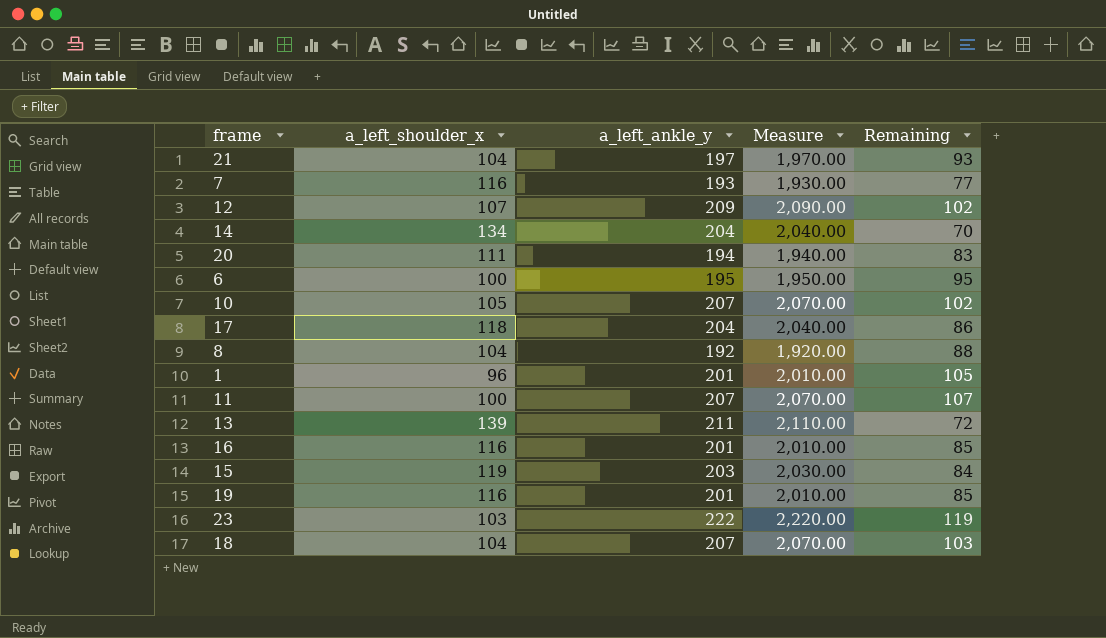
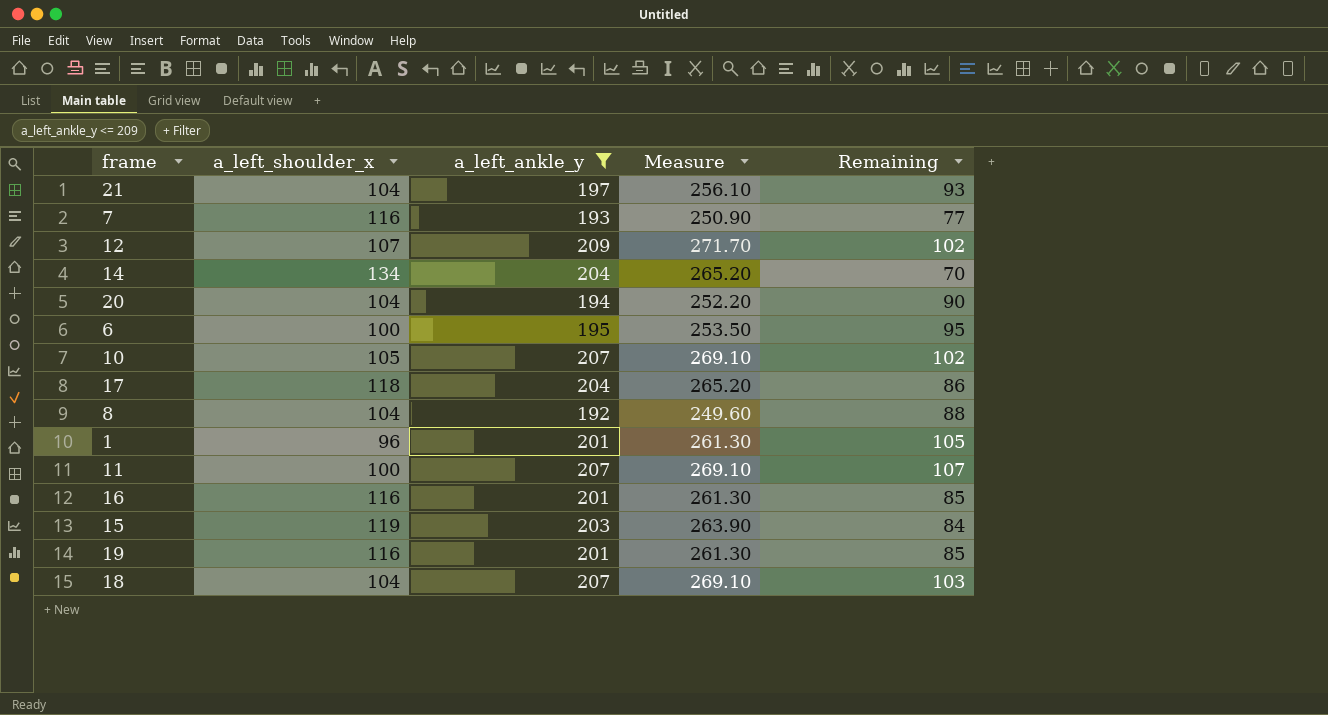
filter: none -> a_left_ankle_y <= 209
column Measure | formula: [a_left_ankle_y] * 10 -> [a_left_ankle_y] * 1.3
20 | a_left_shoulder_x: 111 -> 104
20 | Remaining: 83 -> 90

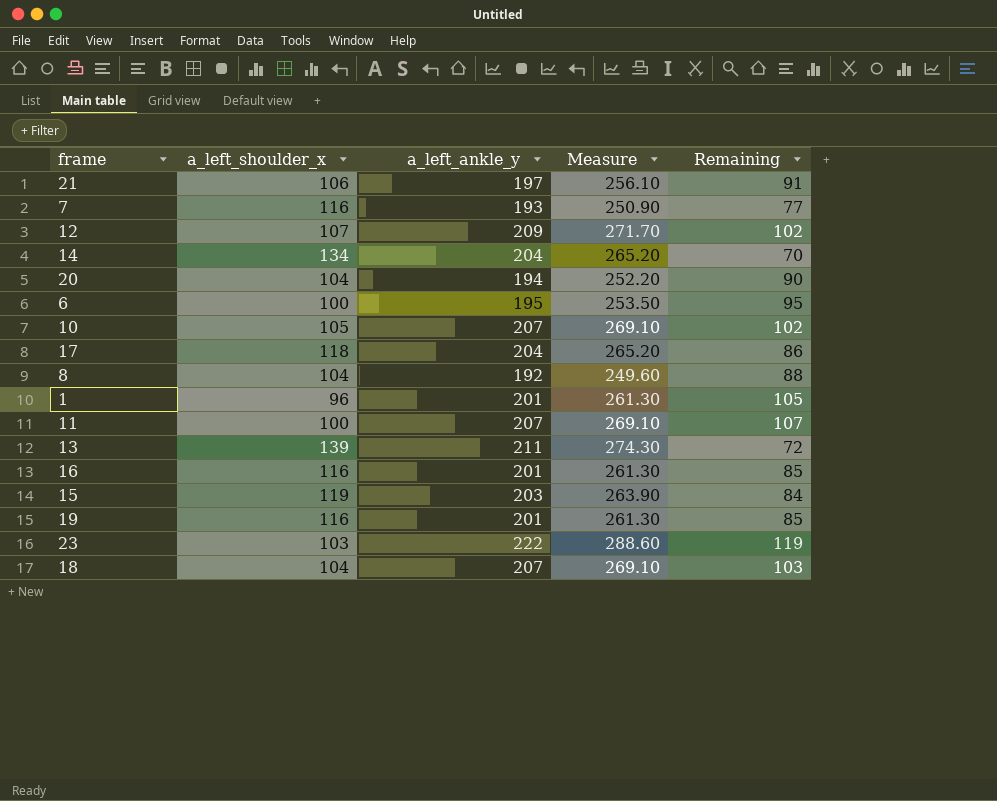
filter: a_left_ankle_y <= 209 -> none
21 | a_left_shoulder_x: 104 -> 106
21 | Remaining: 93 -> 91

